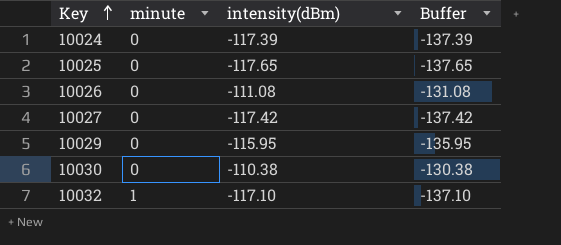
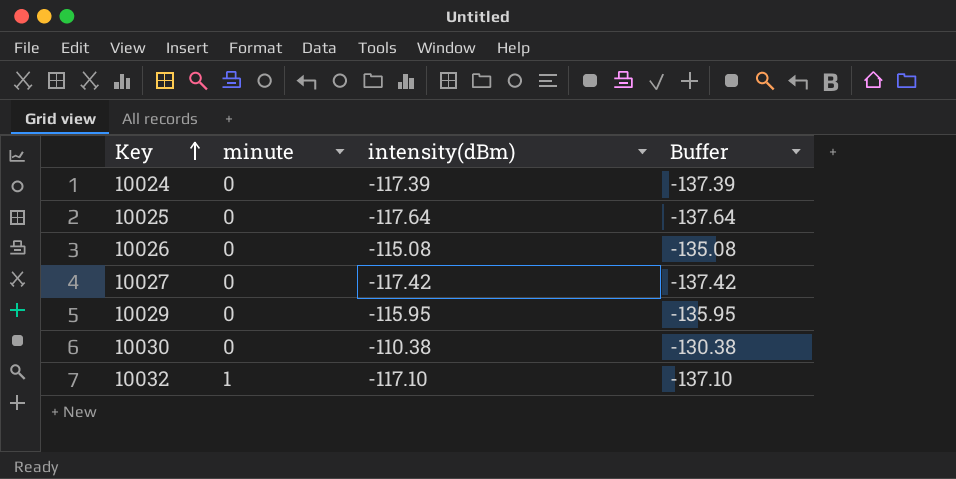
10025 | intensity(dBm): -117.65 -> -117.64
10025 | Buffer: -137.65 -> -137.64
10026 | intensity(dBm): -111.08 -> -115.08
10026 | Buffer: -131.08 -> -135.08

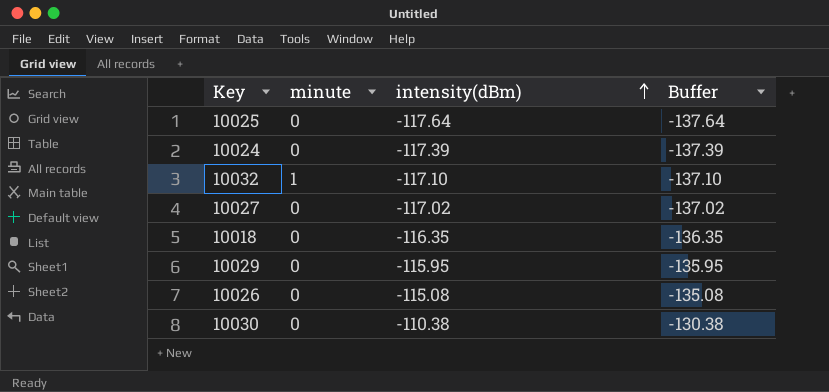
row order: Key ascending -> intensity(dBm) ascending
10027 | intensity(dBm): -117.42 -> -117.02
10027 | Buffer: -137.42 -> -137.02
row 10018: none -> 0 | -116.35 | -136.35

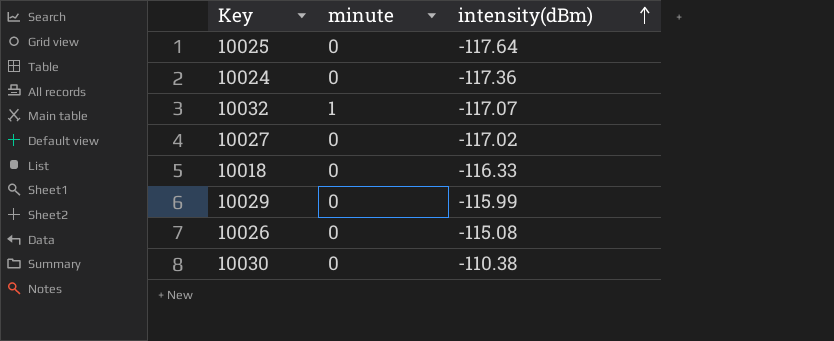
column Buffer | formula: [intensity(dBm)] - 20 -> none
10024 | intensity(dBm): -117.39 -> -117.36
10032 | intensity(dBm): -117.10 -> -117.07
10018 | intensity(dBm): -116.35 -> -116.33
10029 | intensity(dBm): -115.95 -> -115.99

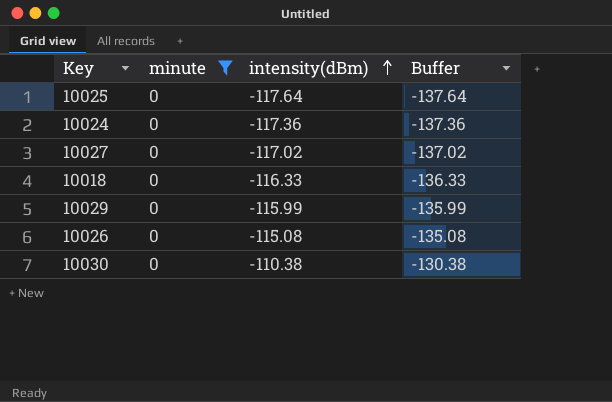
filter: none -> minute = 0
column Buffer | formula: none -> [intensity(dBm)] - 20

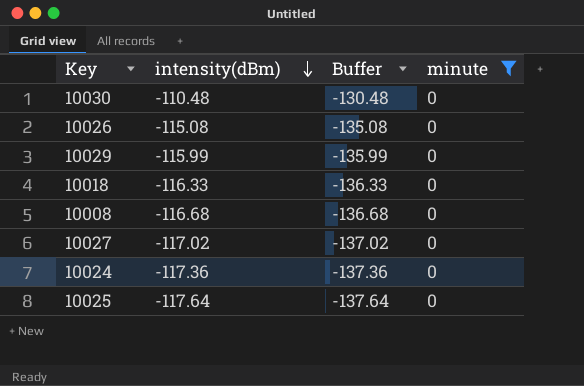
row order: intensity(dBm) ascending -> intensity(dBm) descending
column minute | position: 2 -> 4
10030 | intensity(dBm): -110.38 -> -110.48
10030 | Buffer: -130.38 -> -130.48
row 10008: none -> -116.68 | -136.68 | 0

